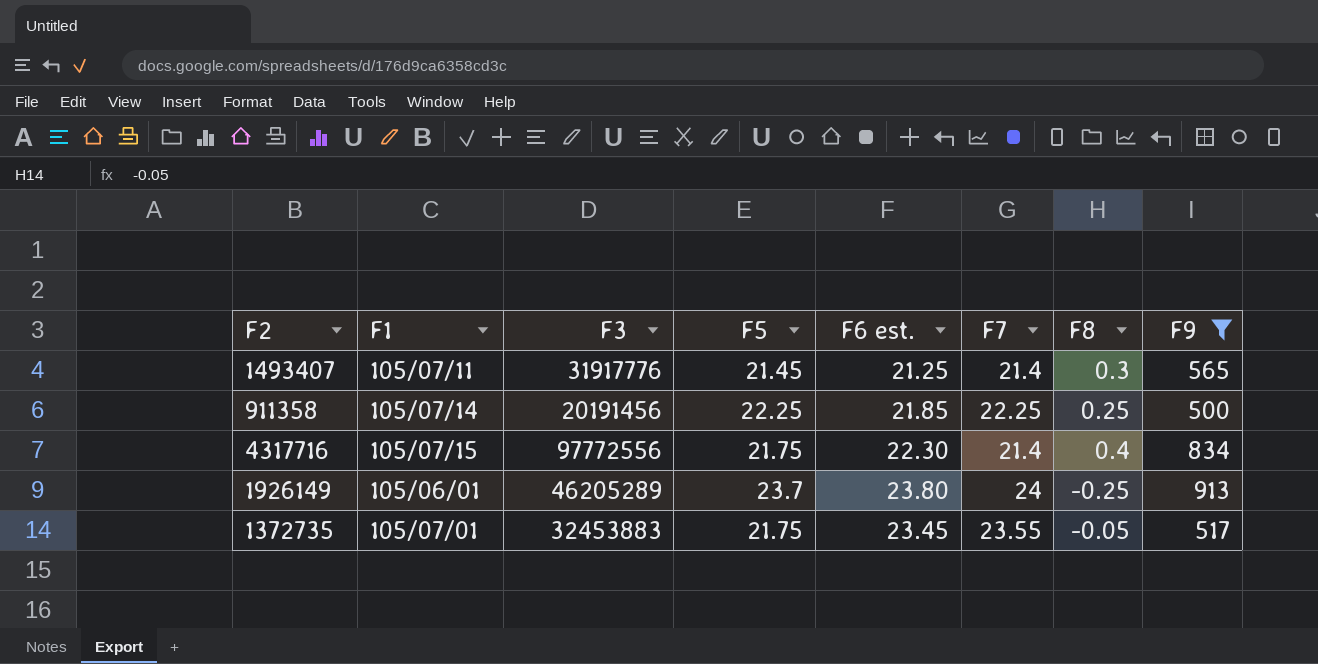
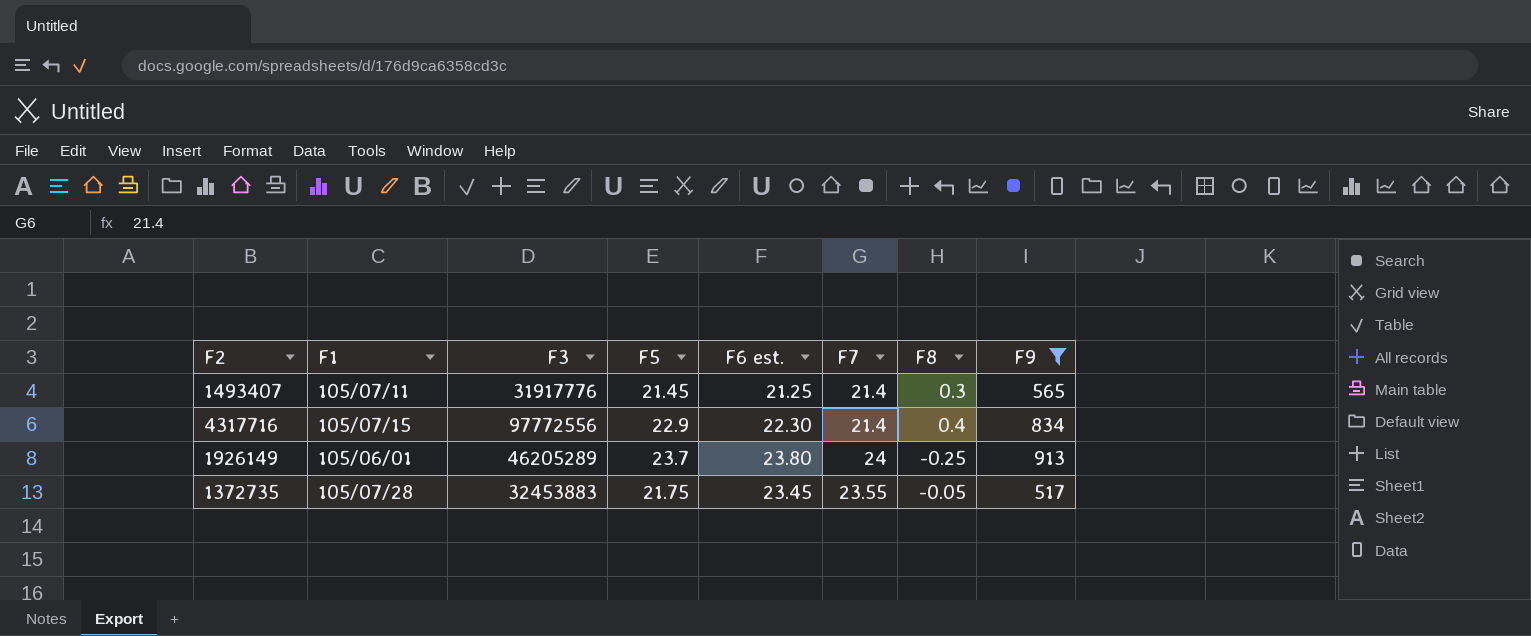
row 911358: 105/07/14 | 20191456 | 22.25 | 21.85 | 22.25 | 0.25 | 500 -> none
4317716 | F5: 21.75 -> 22.9
1372735 | F1: 105/07/01 -> 105/07/28

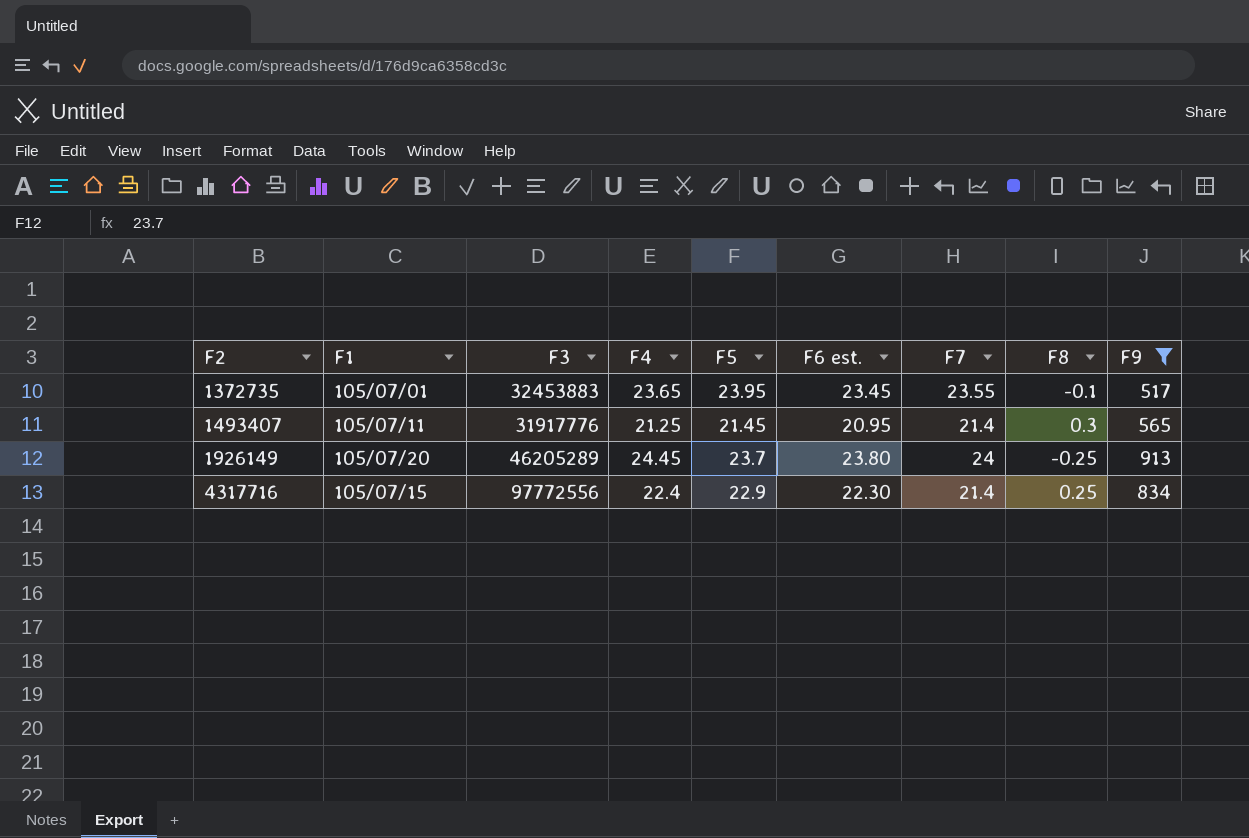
row order: none -> F2 ascending
column F4 | position: none -> 4
1372735 | F1: 105/07/28 -> 105/07/01
1372735 | F5: 21.75 -> 23.95
1372735 | F8: -0.05 -> -0.1
1493407 | F6 est.: 21.25 -> 20.95
1926149 | F1: 105/06/01 -> 105/07/20
4317716 | F8: 0.4 -> 0.25

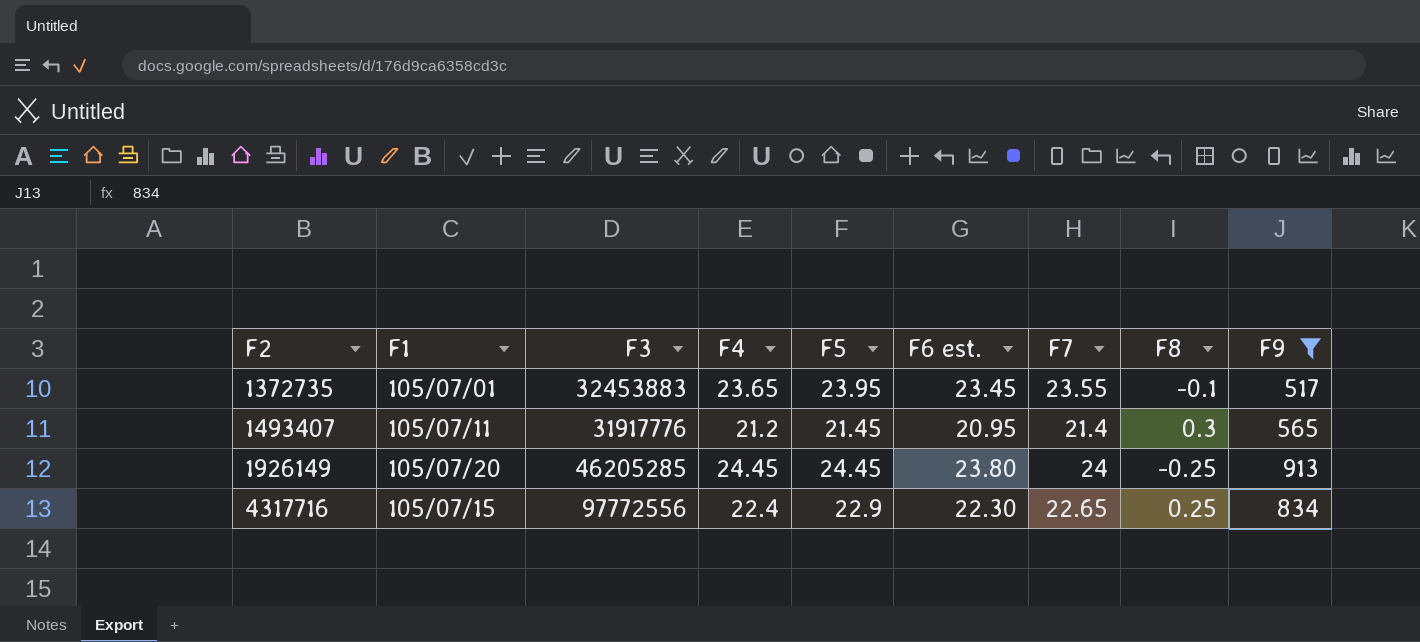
1493407 | F4: 21.25 -> 21.2
1926149 | F3: 46205289 -> 46205285
1926149 | F5: 23.7 -> 24.45
4317716 | F7: 21.4 -> 22.65

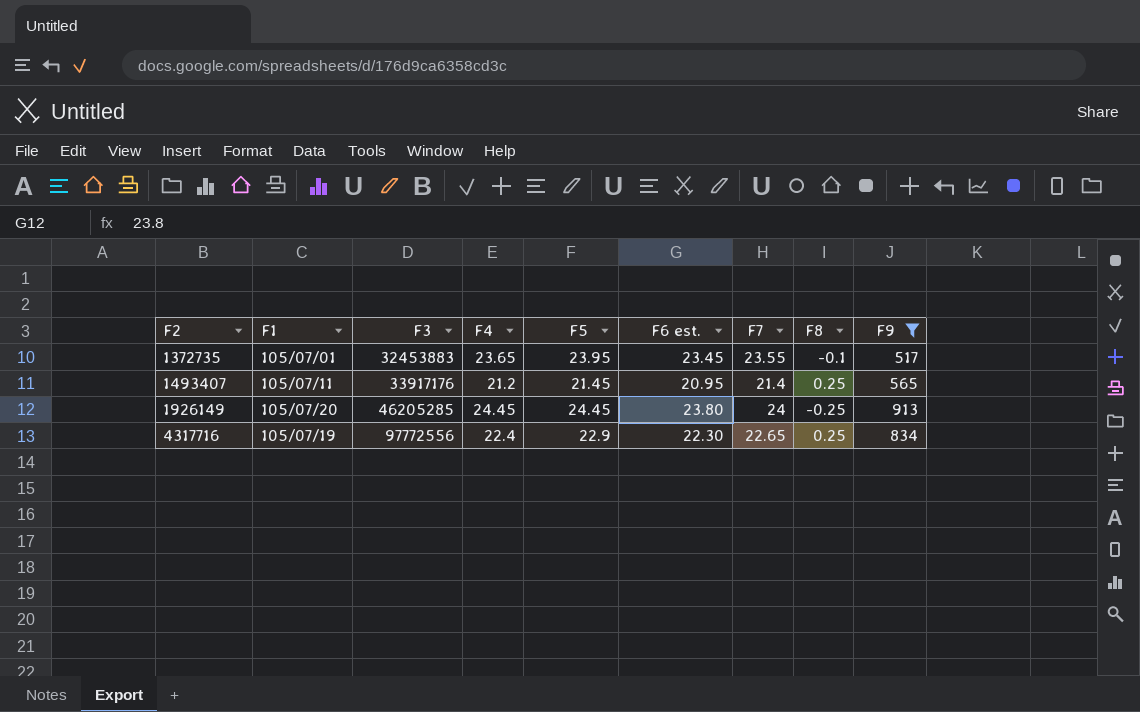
1493407 | F3: 31917776 -> 33917176
1493407 | F8: 0.3 -> 0.25
4317716 | F1: 105/07/15 -> 105/07/19

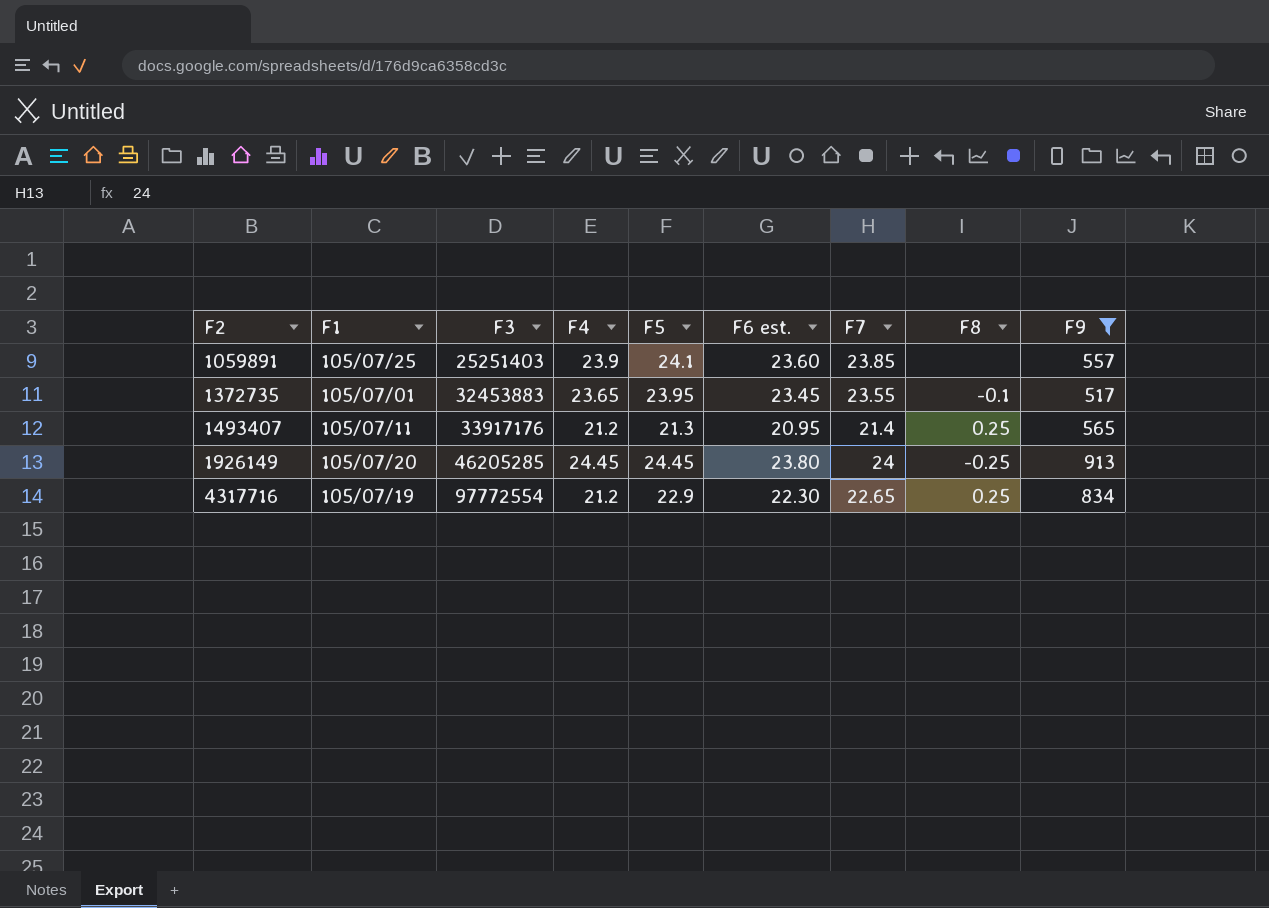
row 1059891: none -> 105/07/25 | 25251403 | 23.9 | 24.1 | 23.60 | 23.85 | none | 557
1493407 | F5: 21.45 -> 21.3
4317716 | F3: 97772556 -> 97772554
4317716 | F4: 22.4 -> 21.2

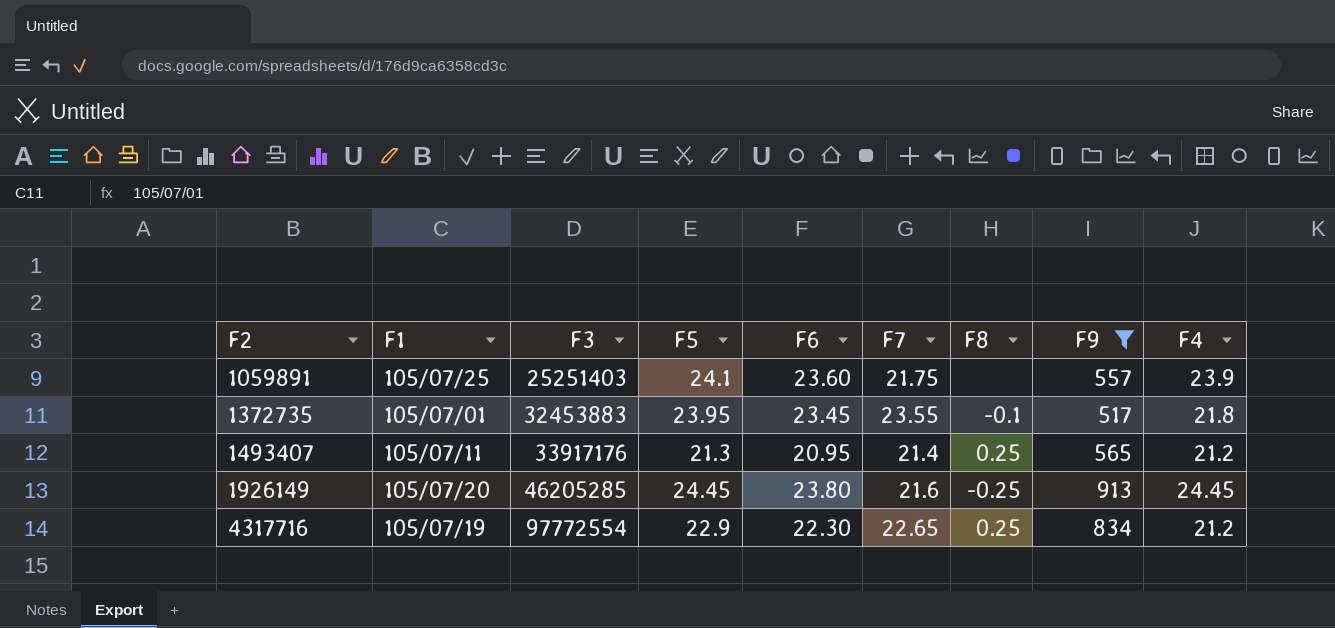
column name: F6 est. -> F6
column F4 | position: 4 -> 9
1059891 | F7: 23.85 -> 21.75
1372735 | F4: 23.65 -> 21.8
1926149 | F7: 24 -> 21.6

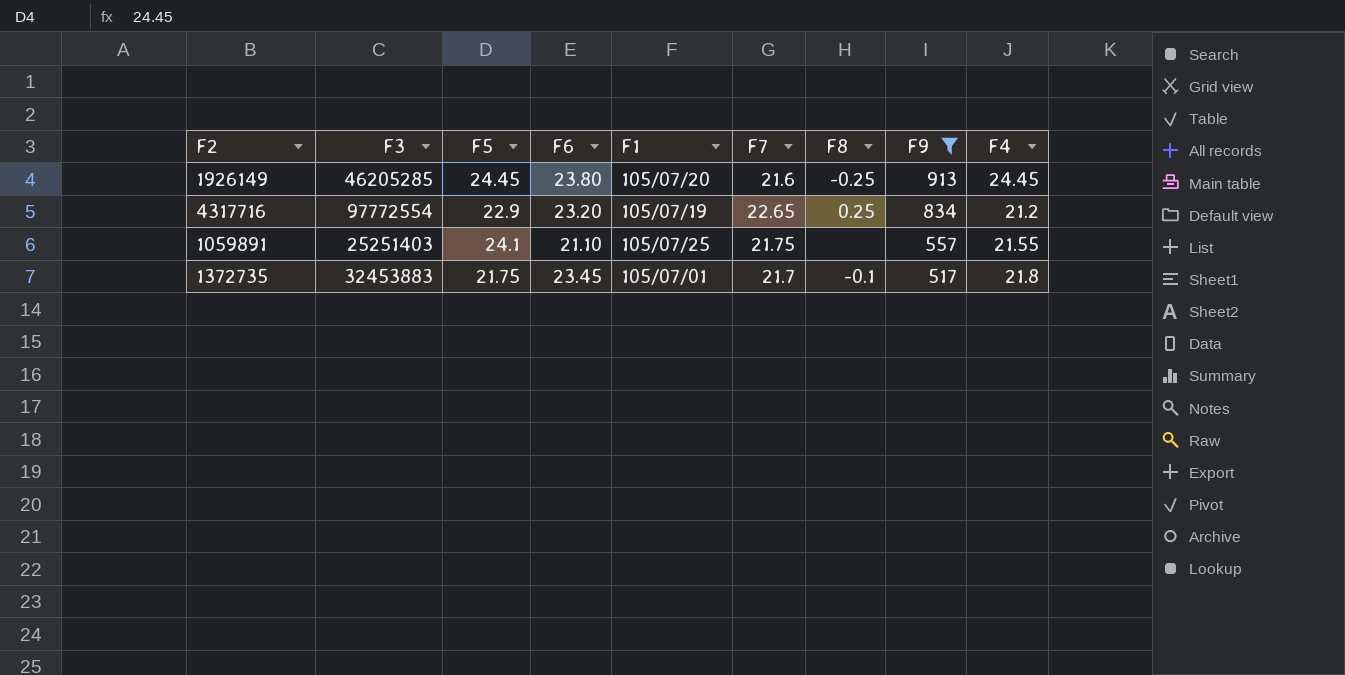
row order: F2 ascending -> F9 descending
column F1 | position: 2 -> 5
row 1493407: 105/07/11 | 33917176 | 21.3 | 20.95 | 21.4 | 0.25 | 565 | 21.2 -> none
4317716 | F6: 22.30 -> 23.20
1059891 | F6: 23.60 -> 21.10
1059891 | F4: 23.9 -> 21.55
1372735 | F5: 23.95 -> 21.75
1372735 | F7: 23.55 -> 21.7

